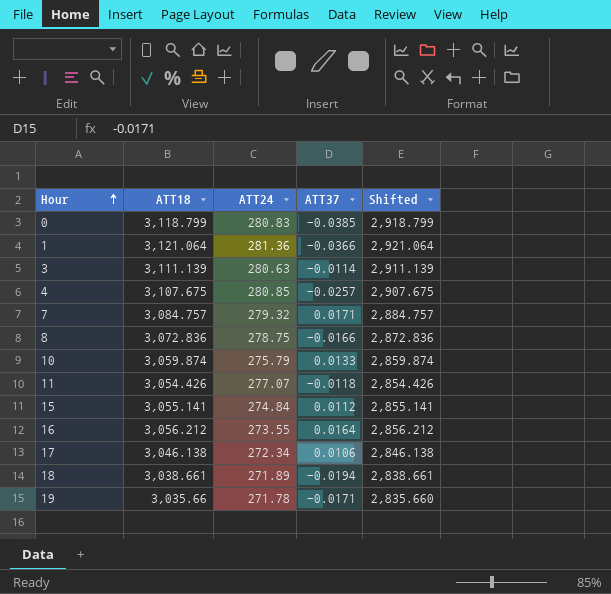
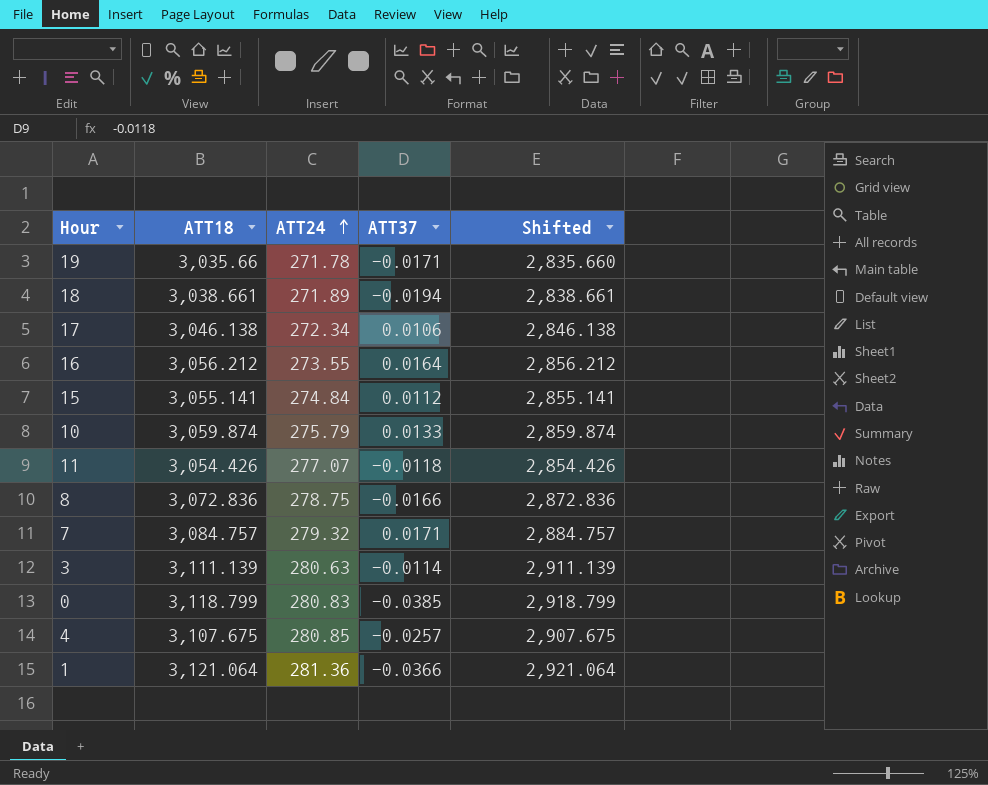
row order: Hour ascending -> ATT24 ascending

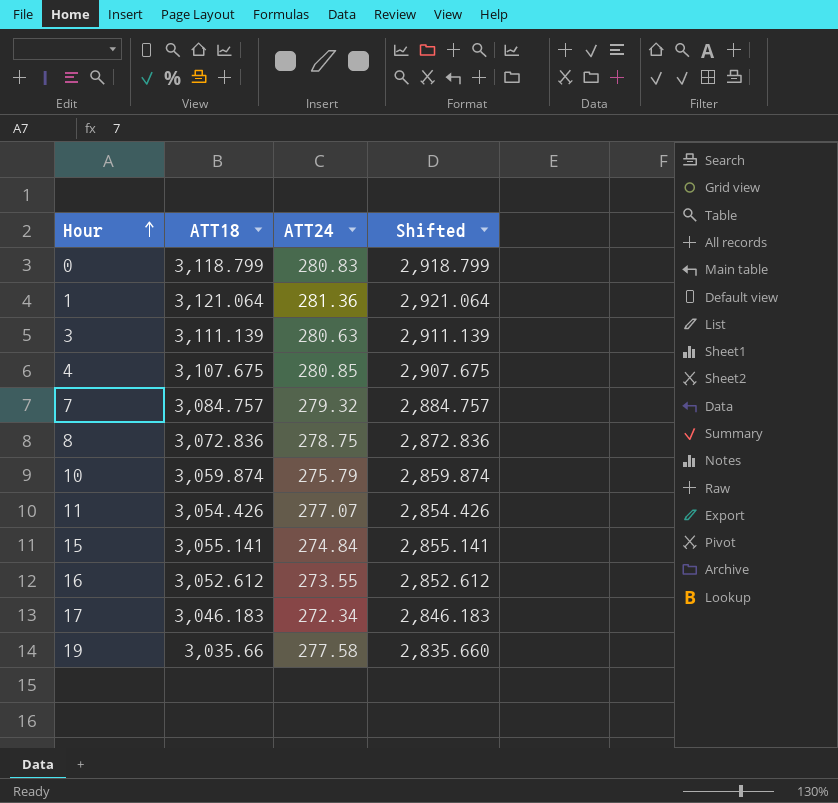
row order: ATT24 ascending -> Hour ascending
column ATT37 | position: 4 -> none
row 18: 3,038.661 | 271.89 | -0.0194 | 2,838.661 -> none
16 | ATT18: 3,056.212 -> 3,052.612
16 | Shifted: 2,856.212 -> 2,852.612
17 | ATT18: 3,046.138 -> 3,046.183
17 | Shifted: 2,846.138 -> 2,846.183
19 | ATT24: 271.78 -> 277.58

